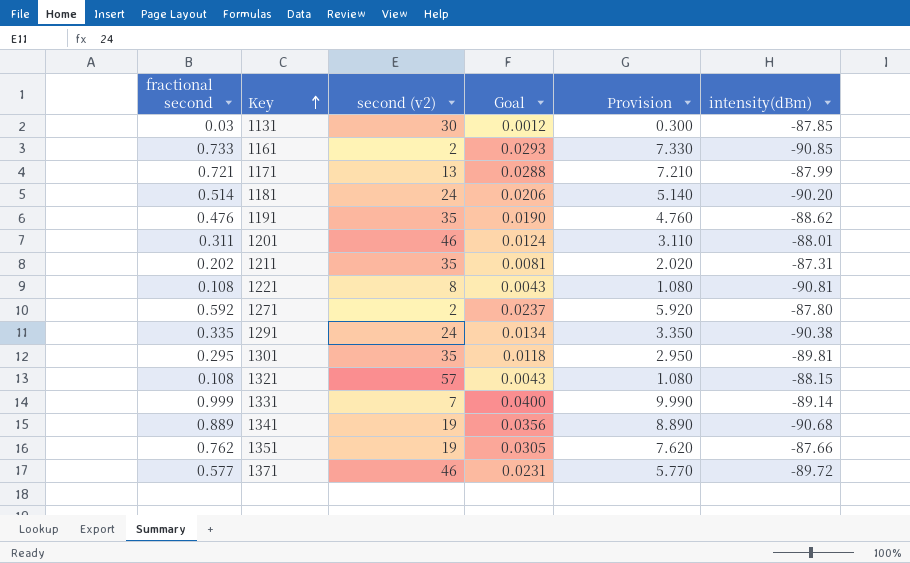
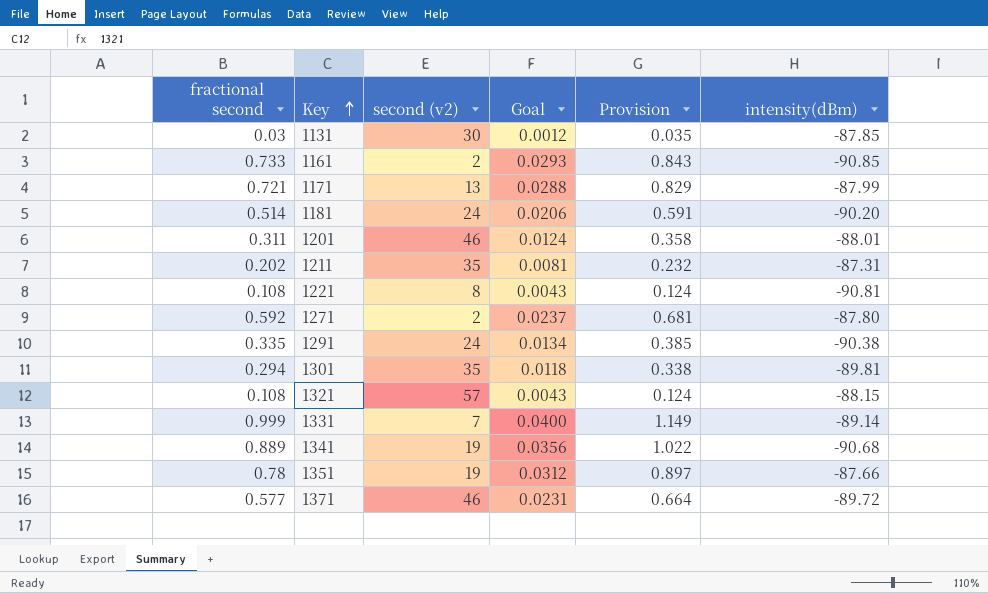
column Provision | formula: [fractional second] * 10 -> [fractional second] * 1.15
row 1191: 0.476 | 35 | 0.0190 | 4.760 | -88.62 -> none
1301 | fractional second: 0.295 -> 0.294
1351 | fractional second: 0.762 -> 0.78
1351 | Goal: 0.0305 -> 0.0312

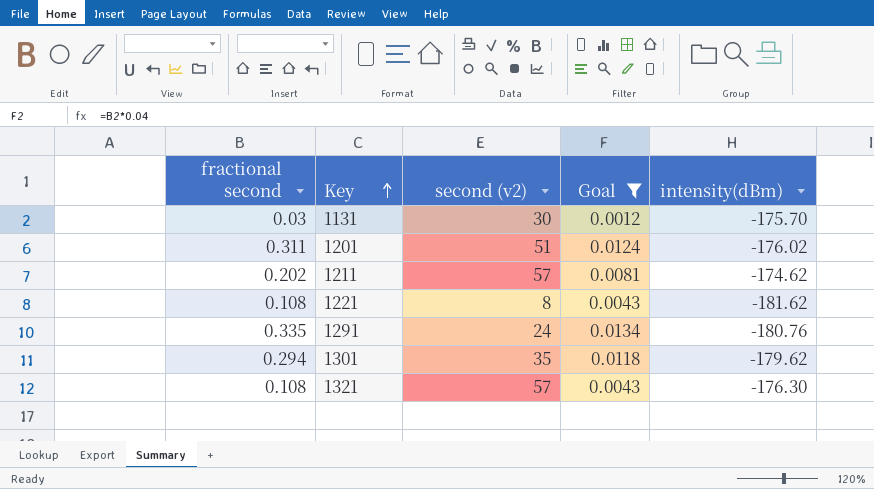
filter: none -> Goal <= 0.0134
column Provision | formula: [fractional second] * 1.15 -> none
1131 | intensity(dBm): -87.85 -> -175.70
1201 | second (v2): 46 -> 51
1201 | intensity(dBm): -88.01 -> -176.02
1211 | second (v2): 35 -> 57
1211 | intensity(dBm): -87.31 -> -174.62
1221 | intensity(dBm): -90.81 -> -181.62
1291 | intensity(dBm): -90.38 -> -180.76
1301 | intensity(dBm): -89.81 -> -179.62
1321 | intensity(dBm): -88.15 -> -176.30

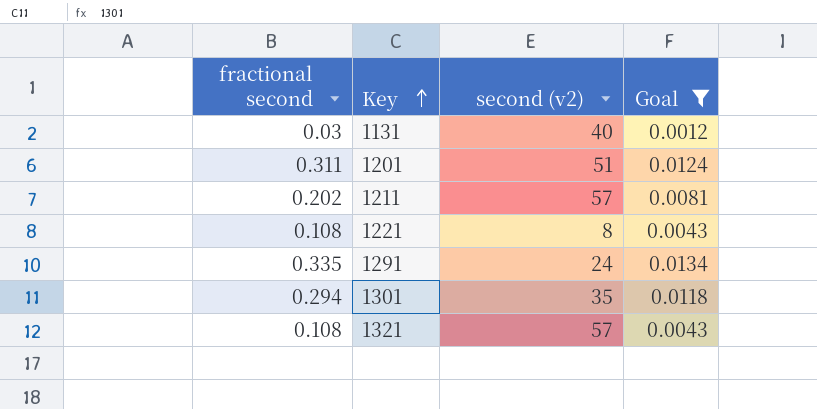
column intensity(dBm) | position: 5 -> none
1131 | second (v2): 30 -> 40

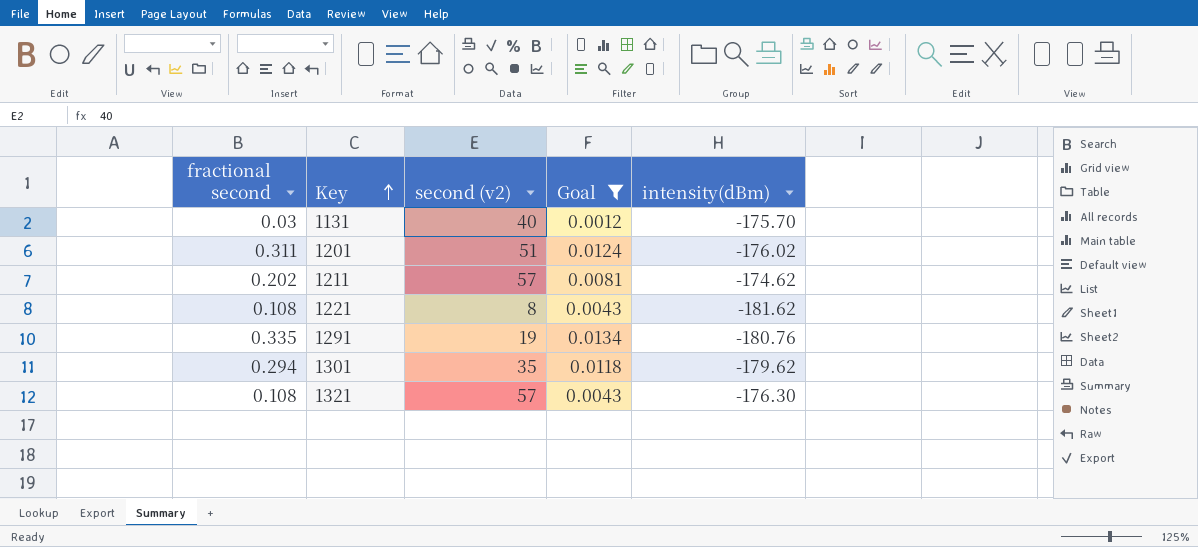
column intensity(dBm) | position: none -> 5
1291 | second (v2): 24 -> 19

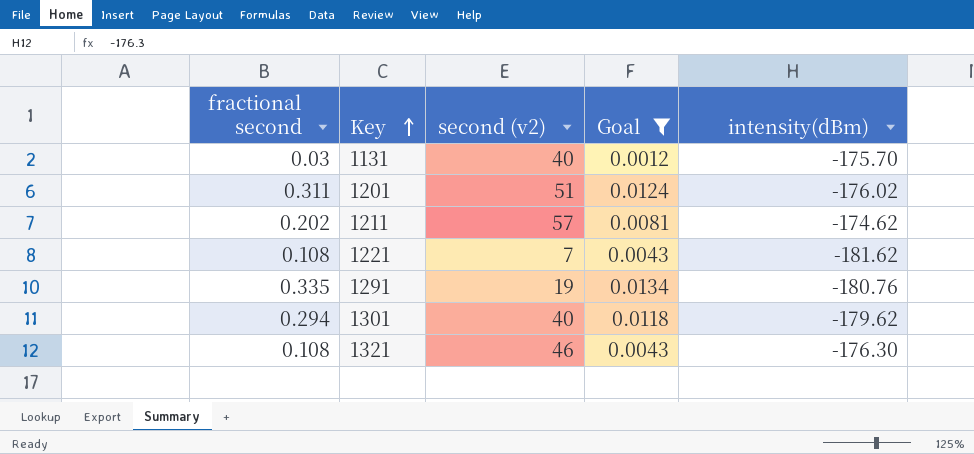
1221 | second (v2): 8 -> 7
1301 | second (v2): 35 -> 40
1321 | second (v2): 57 -> 46

